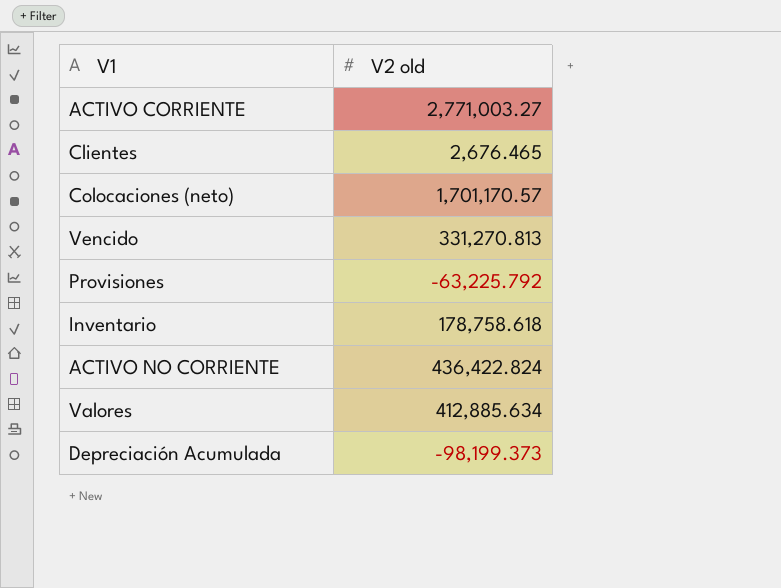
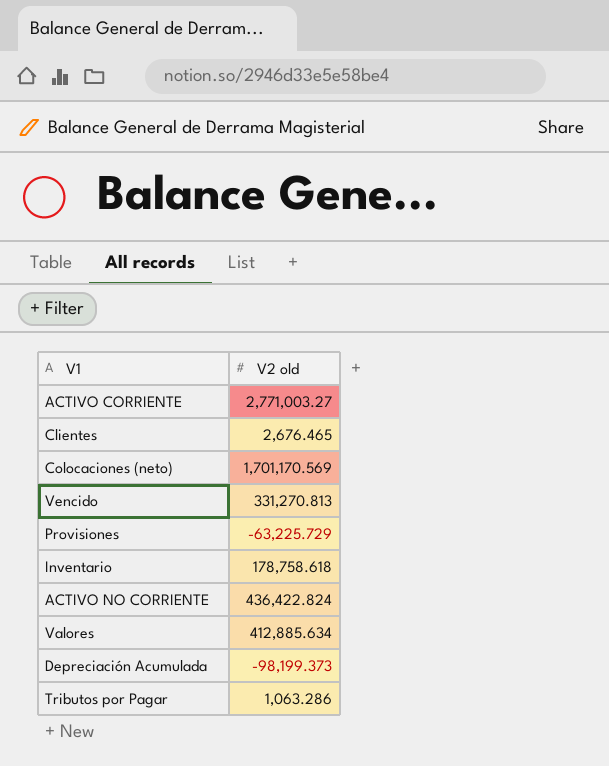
Colocaciones (neto) | V2 old: 1,701,170.57 -> 1,701,170.569
Provisiones | V2 old: -63,225.792 -> -63,225.729
row Tributos por Pagar: none -> 1,063.286

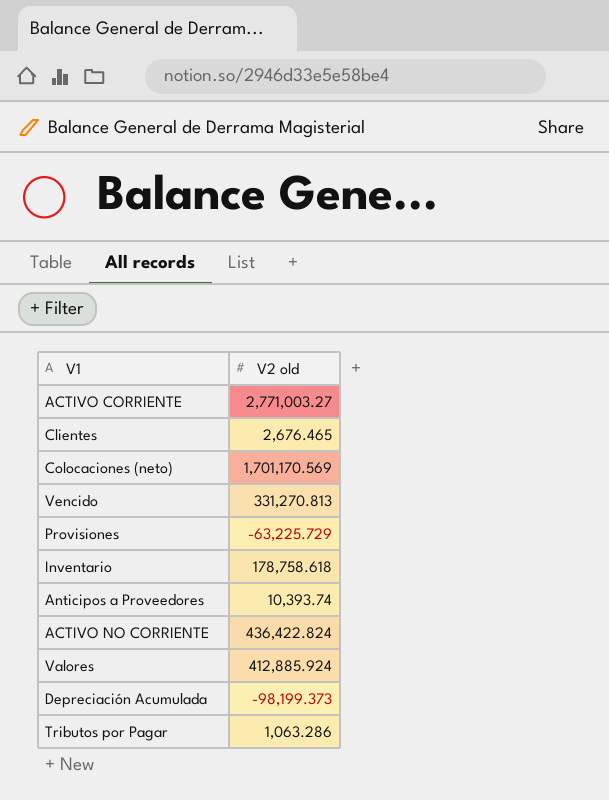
row Anticipos a Proveedores: none -> 10,393.74
Valores | V2 old: 412,885.634 -> 412,885.924

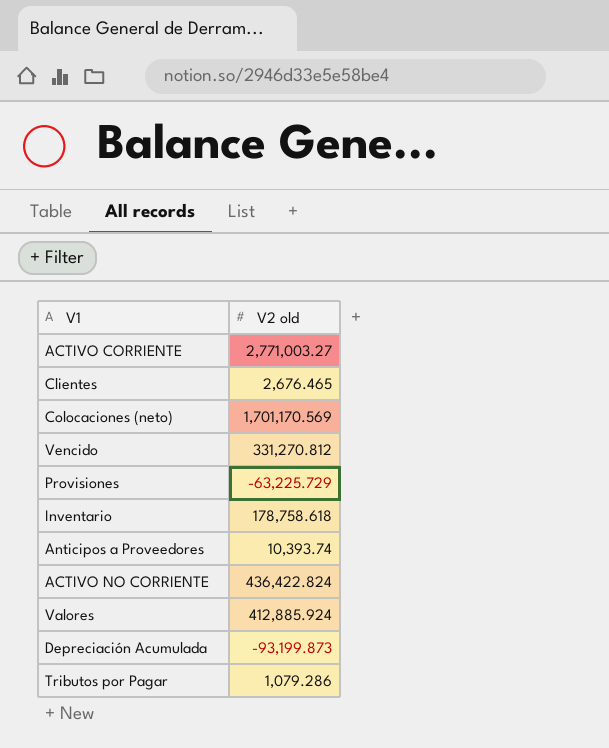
Vencido | V2 old: 331,270.813 -> 331,270.812
Depreciación Acumulada | V2 old: -98,199.373 -> -93,199.873
Tributos por Pagar | V2 old: 1,063.286 -> 1,079.286

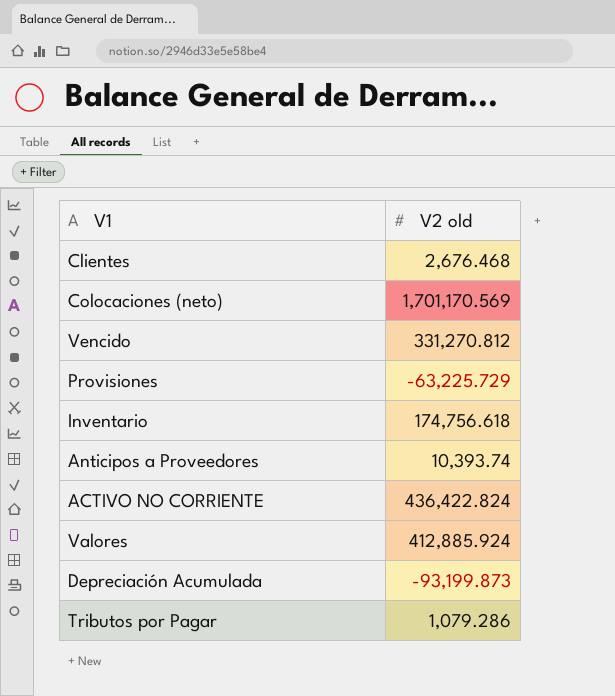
row ACTIVO CORRIENTE: 2,771,003.27 -> none
Clientes | V2 old: 2,676.465 -> 2,676.468
Inventario | V2 old: 178,758.618 -> 174,756.618

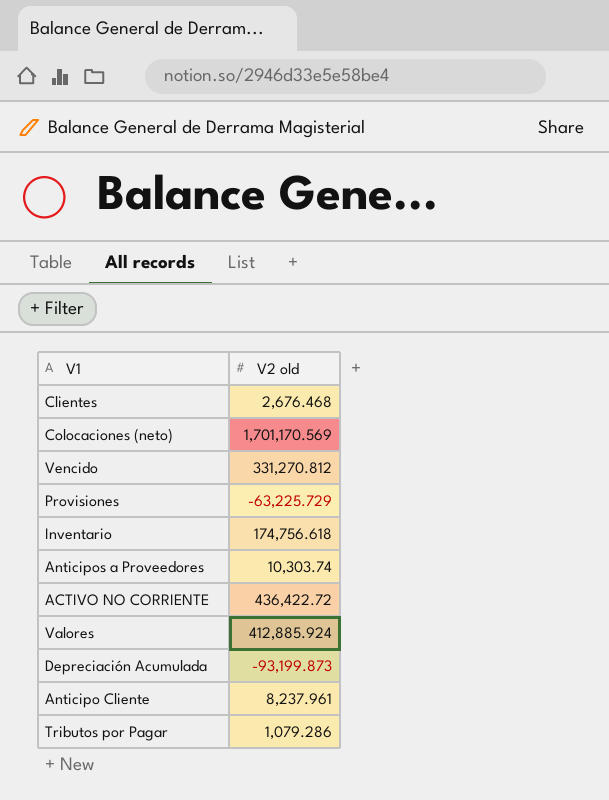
Anticipos a Proveedores | V2 old: 10,393.74 -> 10,303.74
ACTIVO NO CORRIENTE | V2 old: 436,422.824 -> 436,422.72
row Anticipo Cliente: none -> 8,237.961

